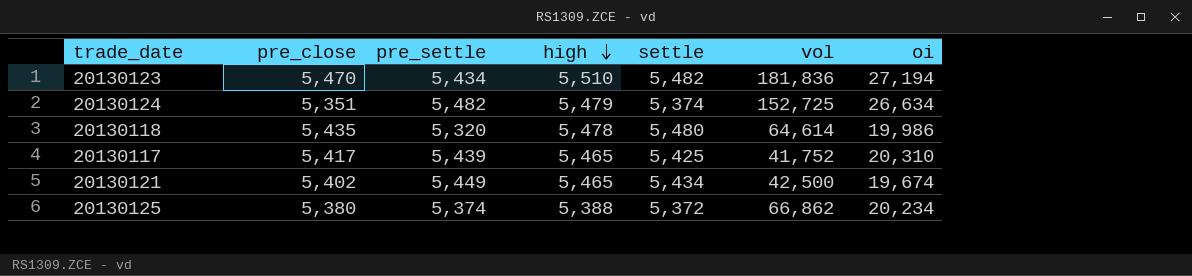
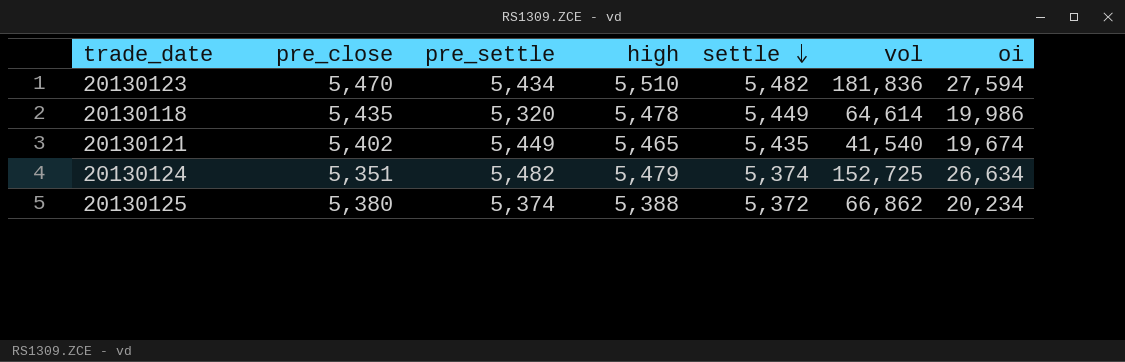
row order: high descending -> settle descending
row 20130117: 5,417 | 5,439 | 5,465 | 5,425 | 41,752 | 20,310 -> none
20130123 | oi: 27,194 -> 27,594
20130118 | settle: 5,480 -> 5,449
20130121 | settle: 5,434 -> 5,435
20130121 | vol: 42,500 -> 41,540

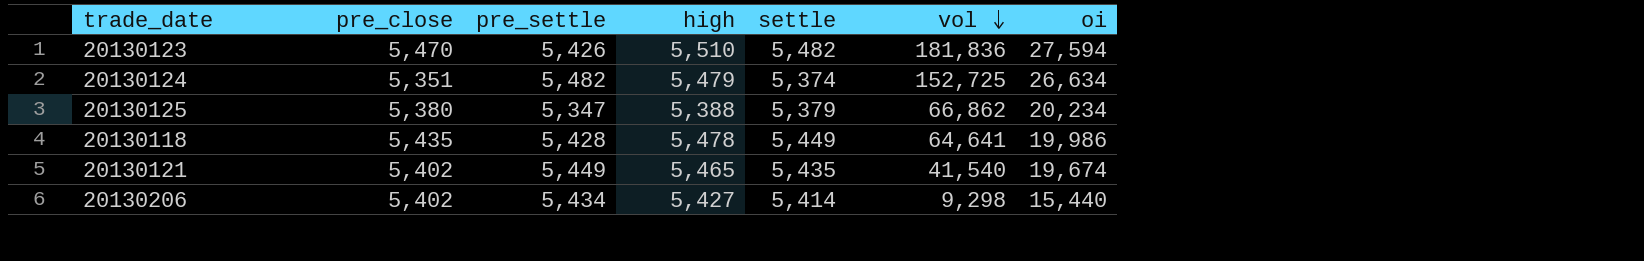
row order: settle descending -> vol descending
20130123 | pre_settle: 5,434 -> 5,426
20130125 | pre_settle: 5,374 -> 5,347
20130125 | settle: 5,372 -> 5,379
20130118 | pre_settle: 5,320 -> 5,428
20130118 | vol: 64,614 -> 64,641
row 20130206: none -> 5,402 | 5,434 | 5,427 | 5,414 | 9,298 | 15,440

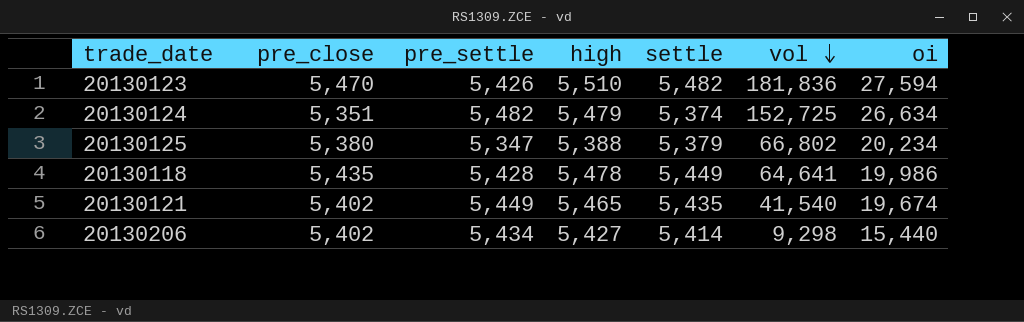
20130125 | vol: 66,862 -> 66,802

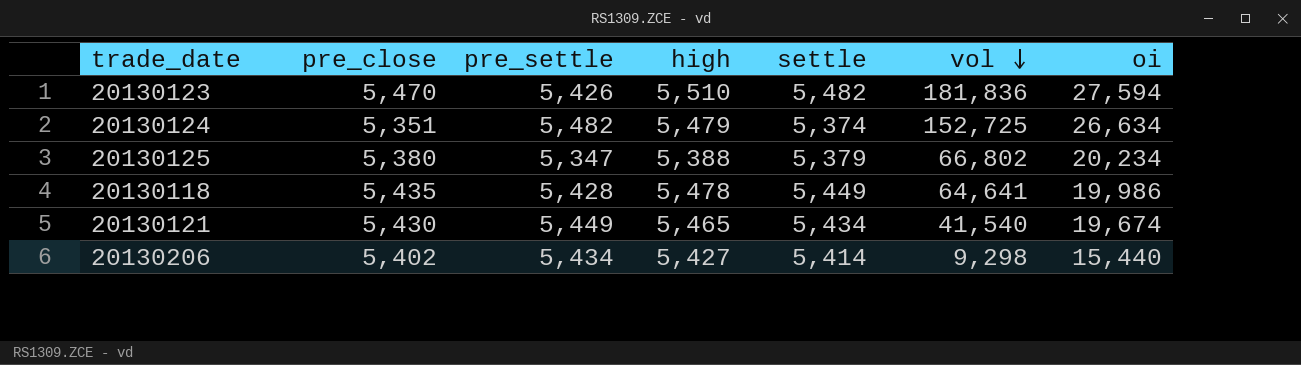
20130121 | pre_close: 5,402 -> 5,430
20130121 | settle: 5,435 -> 5,434

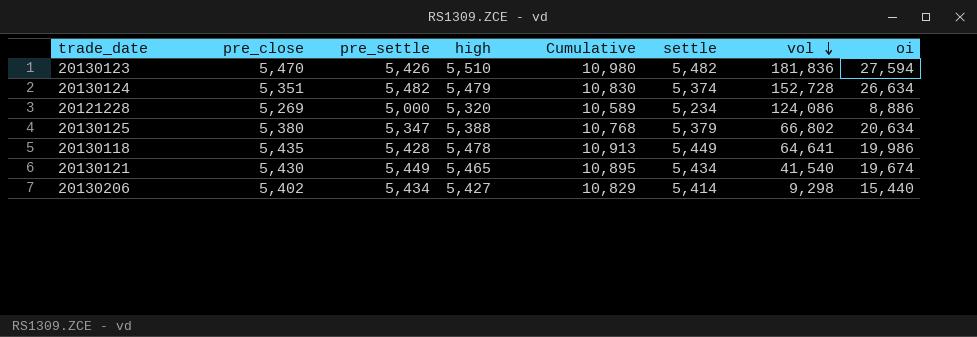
column Cumulative | formula: none -> [pre_close] + [high]
20130124 | vol: 152,725 -> 152,728
row 20121228: none -> 5,269 | 5,000 | 5,320 | 10,589 | 5,234 | 124,086 | 8,886
20130125 | oi: 20,234 -> 20,634

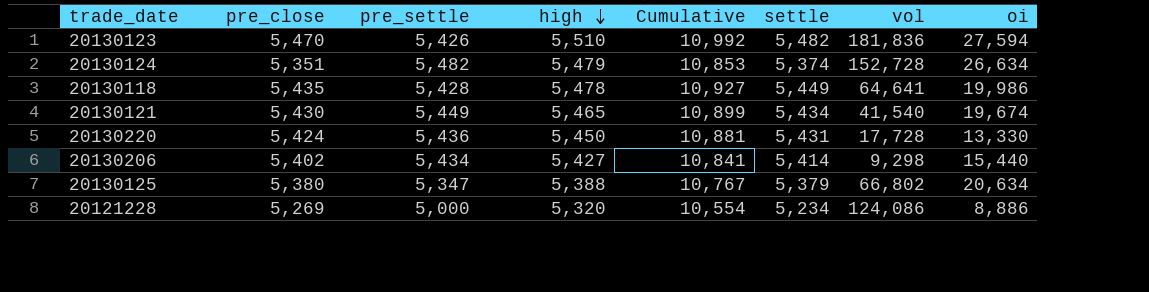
row order: vol descending -> high descending
column Cumulative | formula: [pre_close] + [high] -> [high] + [settle]
row 20130220: none -> 5,424 | 5,436 | 5,450 | 10,881 | 5,431 | 17,728 | 13,330

